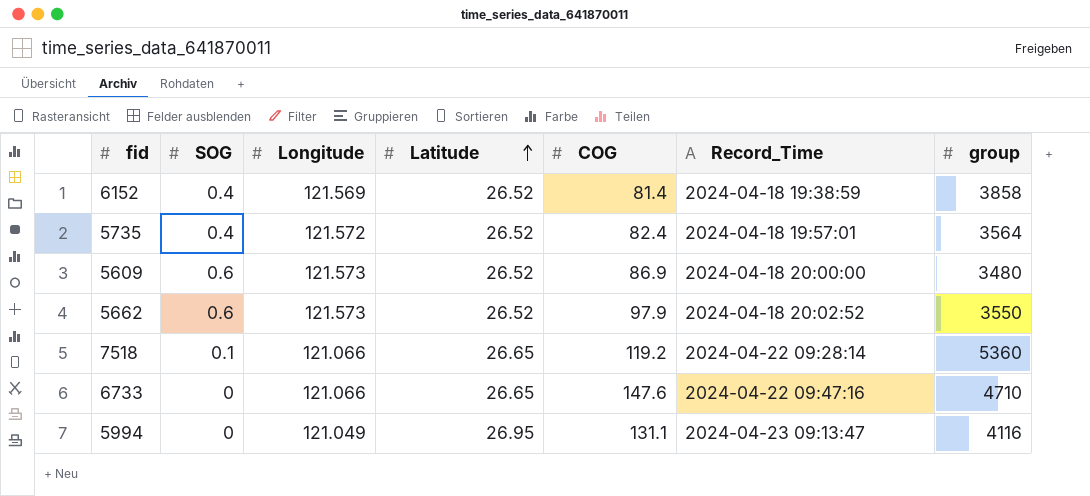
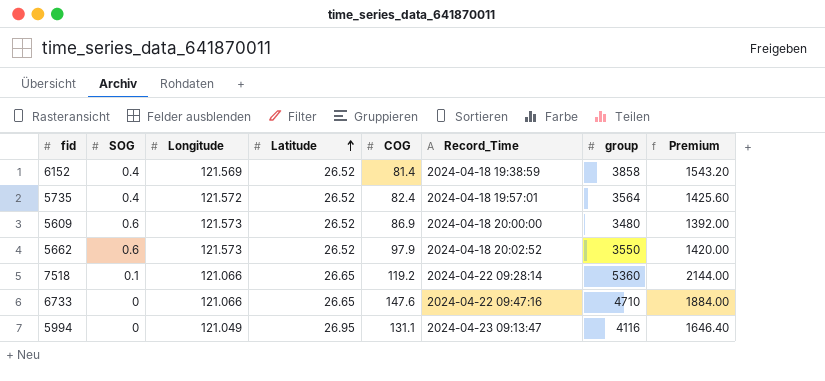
column Premium | formula: none -> [group] * 0.4

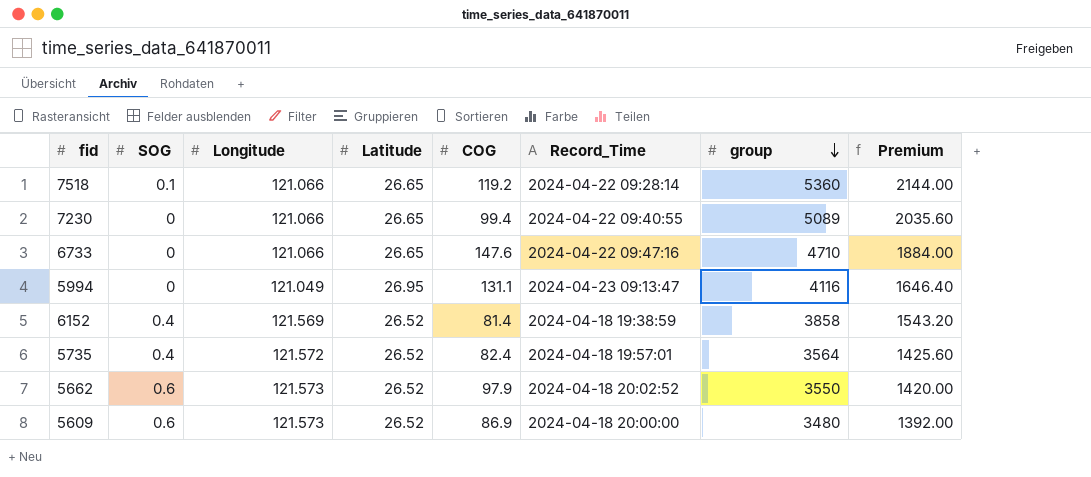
row order: Latitude ascending -> group descending
row 7230: none -> 0 | 121.066 | 26.65 | 99.4 | 2024-04-22 09:40:55 | 5089 | 2035.60

